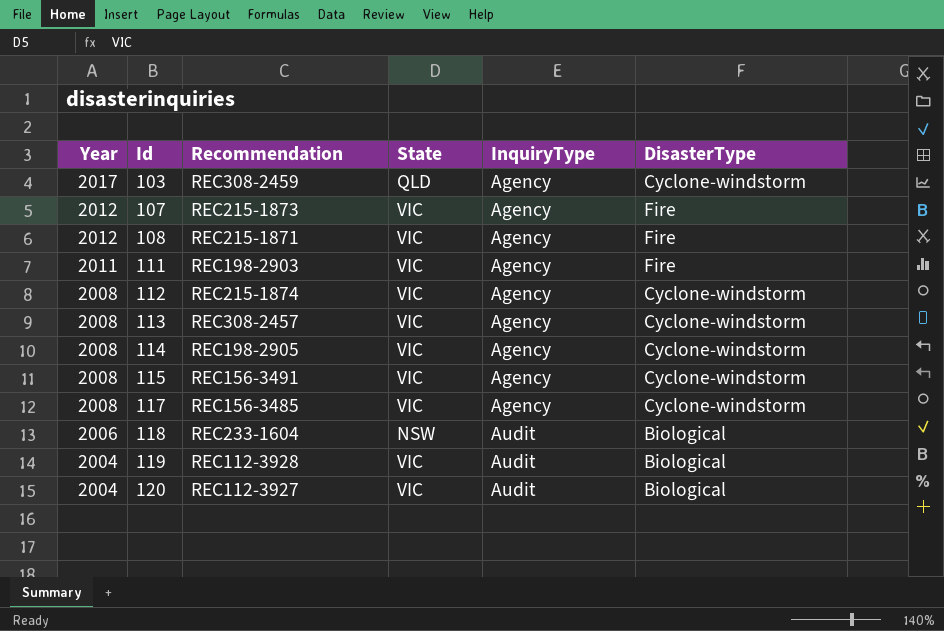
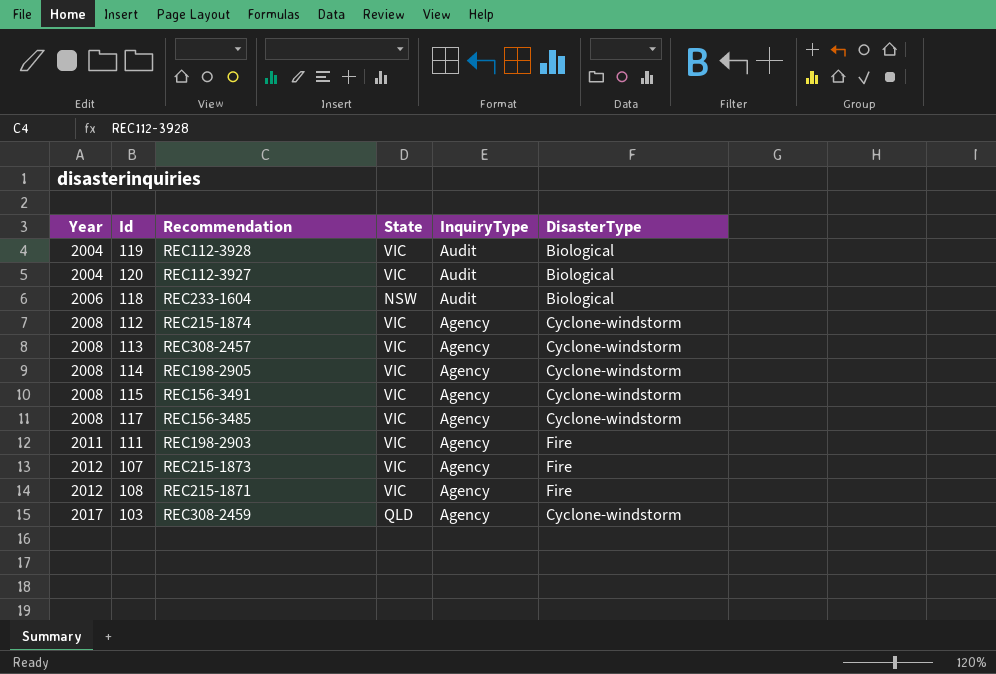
row order: Year descending -> Year ascending

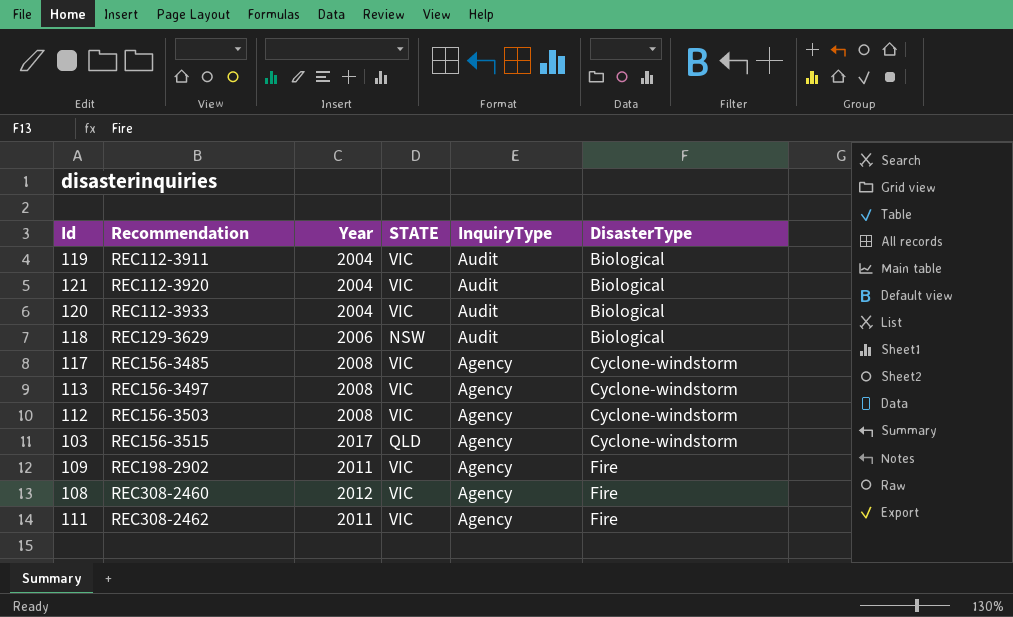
row order: Year ascending -> Recommendation ascending
column Year | position: 1 -> 3
column name: State -> STATE
row 114: 2008 | REC198-2905 | VIC | Agency | Cyclone-windstorm -> none
row 115: 2008 | REC156-3491 | VIC | Agency | Cyclone-windstorm -> none
row 107: 2012 | REC215-1873 | VIC | Agency | Fire -> none
119 | Recommendation: REC112-3928 -> REC112-3911
row 121: none -> REC112-3920 | 2004 | VIC | Audit | Biological
120 | Recommendation: REC112-3927 -> REC112-3933
118 | Recommendation: REC233-1604 -> REC129-3629
113 | Recommendation: REC308-2457 -> REC156-3497
112 | Recommendation: REC215-1874 -> REC156-3503
103 | Recommendation: REC308-2459 -> REC156-3515
row 109: none -> REC198-2902 | 2011 | VIC | Agency | Fire
108 | Recommendation: REC215-1871 -> REC308-2460
111 | Recommendation: REC198-2903 -> REC308-2462

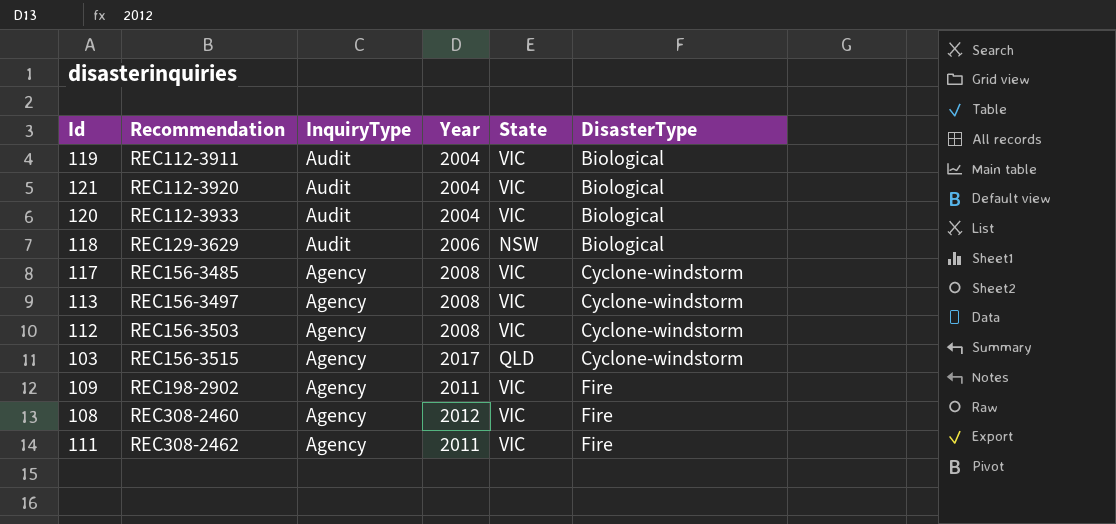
column InquiryType | position: 5 -> 3
column name: STATE -> State

